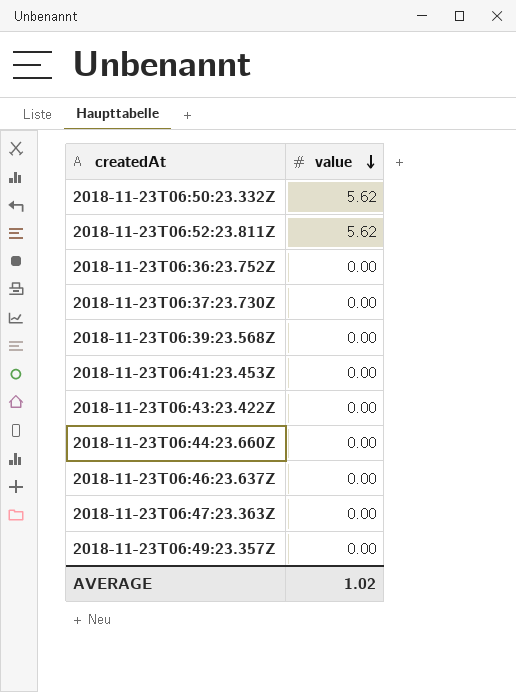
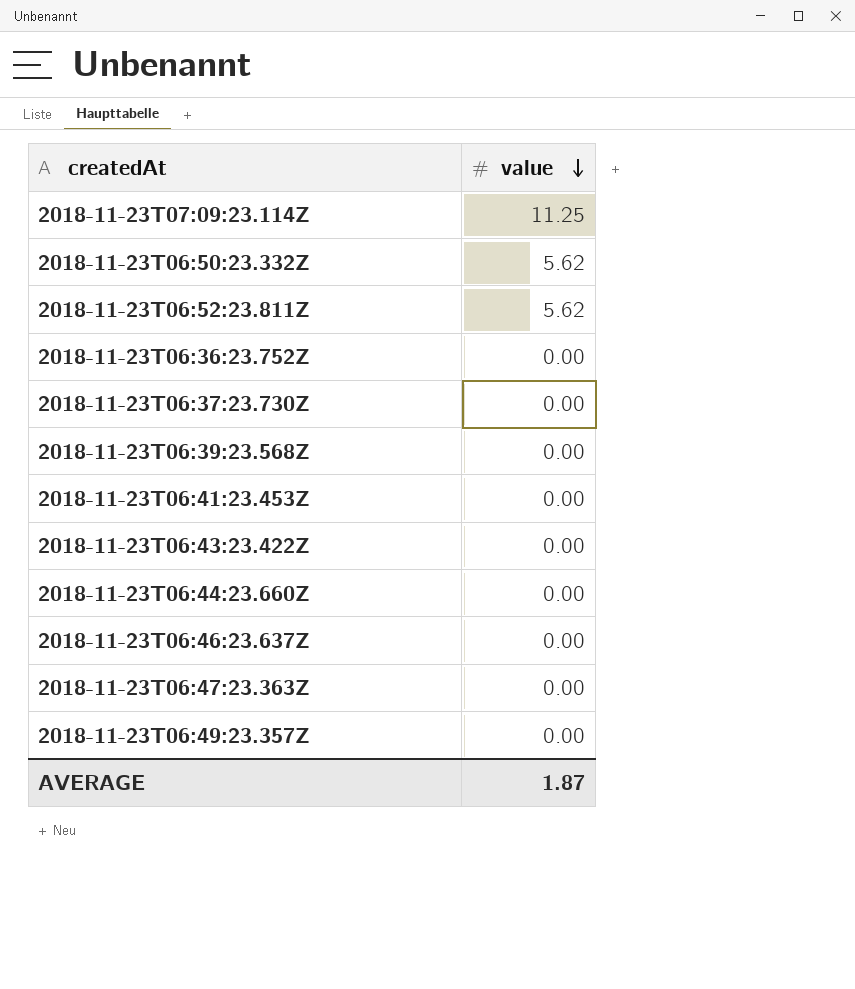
row 2018-11-23T07:09:23.114Z: none -> 11.25
AVERAGE | value: 1.02 -> 1.87

